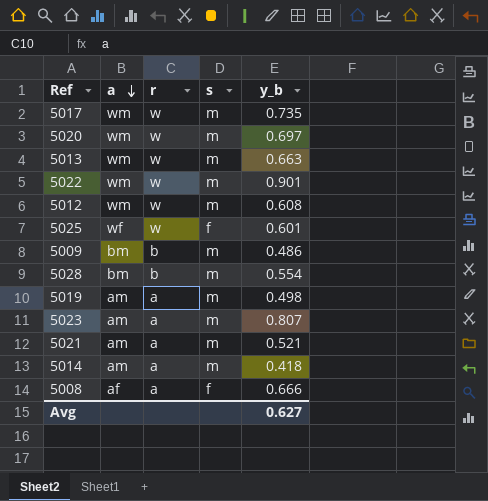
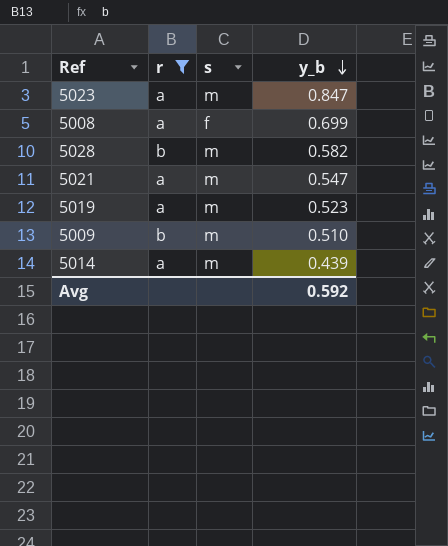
filter: none -> r != w
row order: a descending -> y_b descending
column a | position: 2 -> none
5023 | y_b: 0.807 -> 0.847
5008 | y_b: 0.666 -> 0.699
5028 | y_b: 0.554 -> 0.582
5021 | y_b: 0.521 -> 0.547
5019 | y_b: 0.498 -> 0.523
5009 | y_b: 0.486 -> 0.510
5014 | y_b: 0.418 -> 0.439
Avg | y_b: 0.627 -> 0.592

